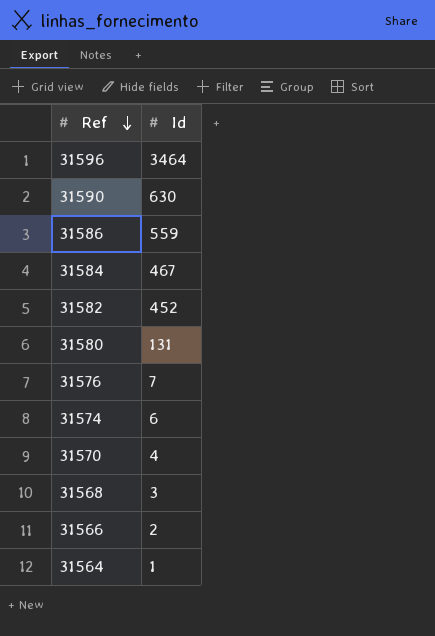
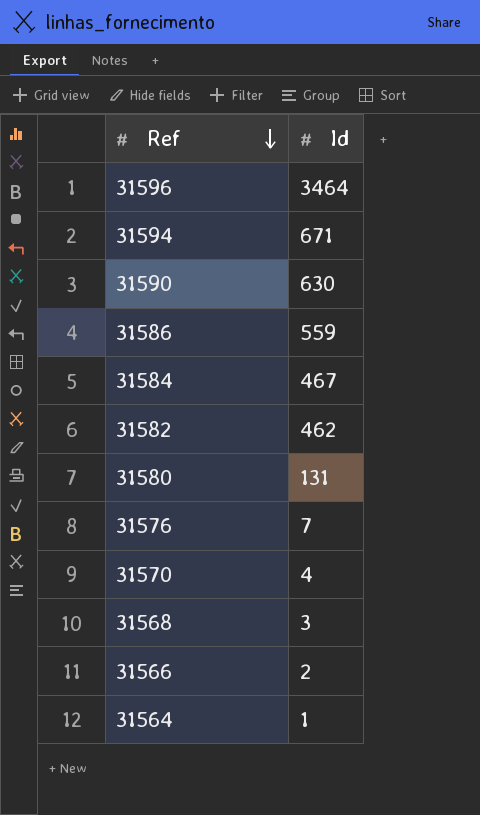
row 31574: 6 -> none
row 31594: none -> 671
31582 | Id: 452 -> 462

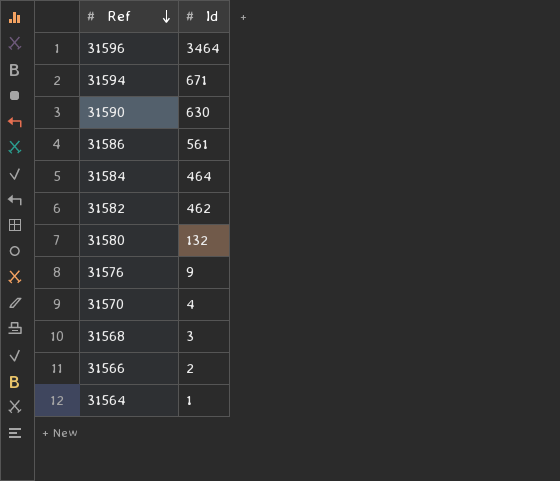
31586 | Id: 559 -> 561
31584 | Id: 467 -> 464
31580 | Id: 131 -> 132
31576 | Id: 7 -> 9

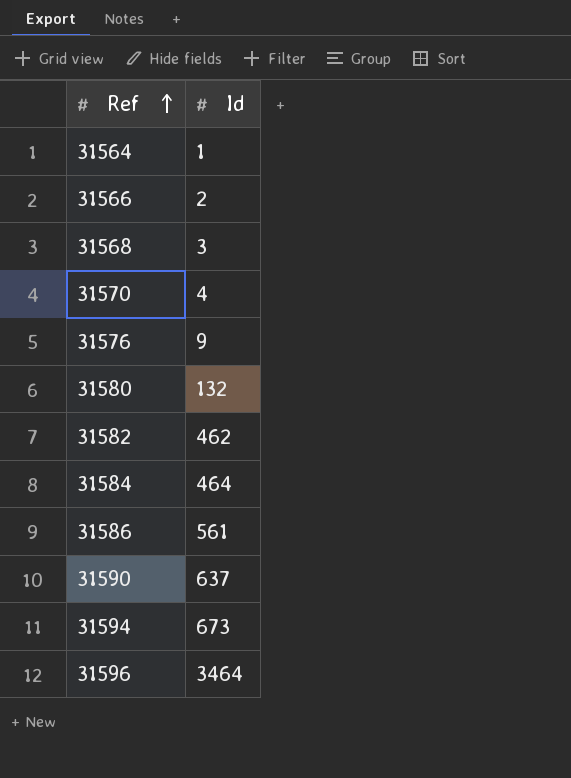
row order: Ref descending -> Ref ascending
31590 | Id: 630 -> 637
31594 | Id: 671 -> 673

